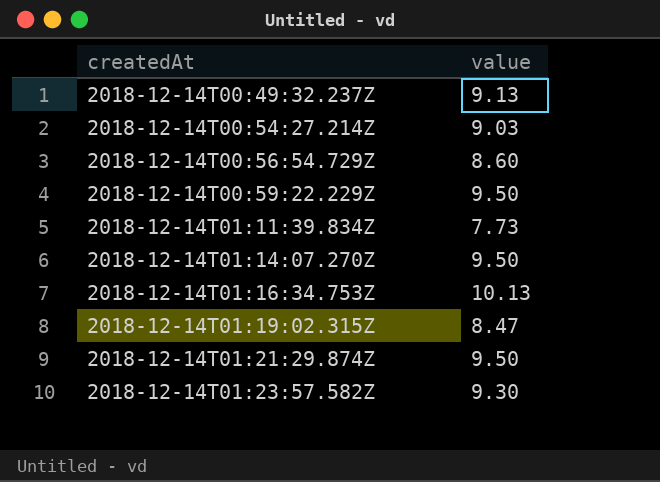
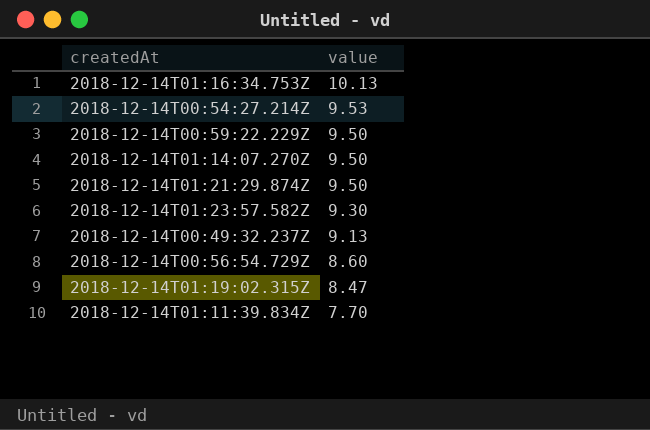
row order: createdAt ascending -> value descending
2018-12-14T00:54:27.214Z | value: 9.03 -> 9.53
2018-12-14T01:11:39.834Z | value: 7.73 -> 7.70

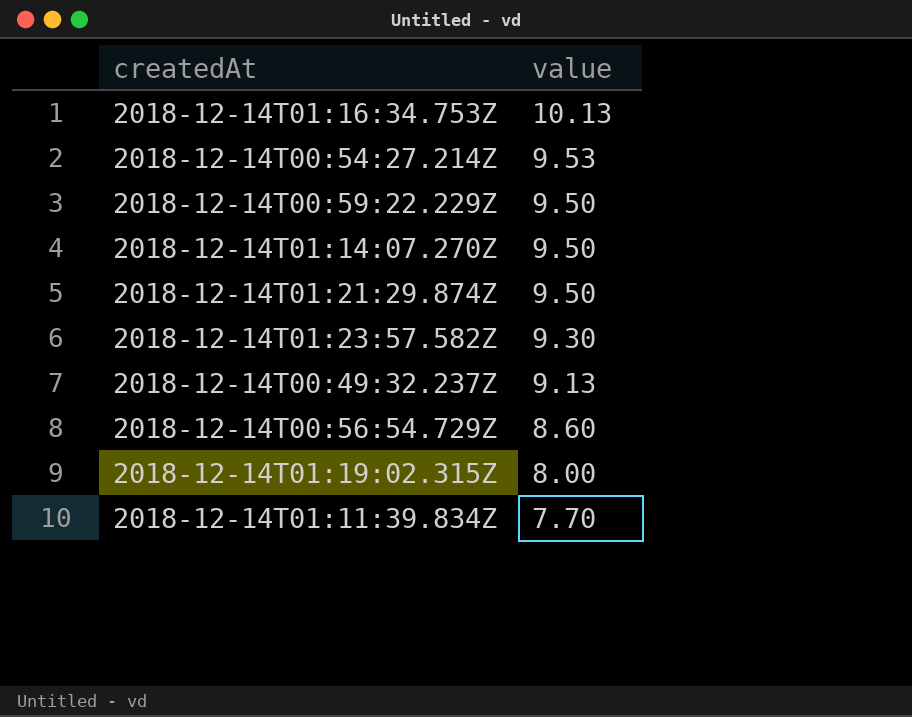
2018-12-14T01:19:02.315Z | value: 8.47 -> 8.00

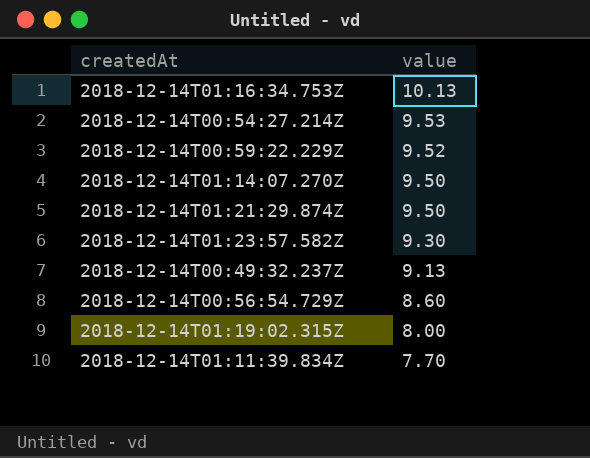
2018-12-14T00:59:22.229Z | value: 9.50 -> 9.52

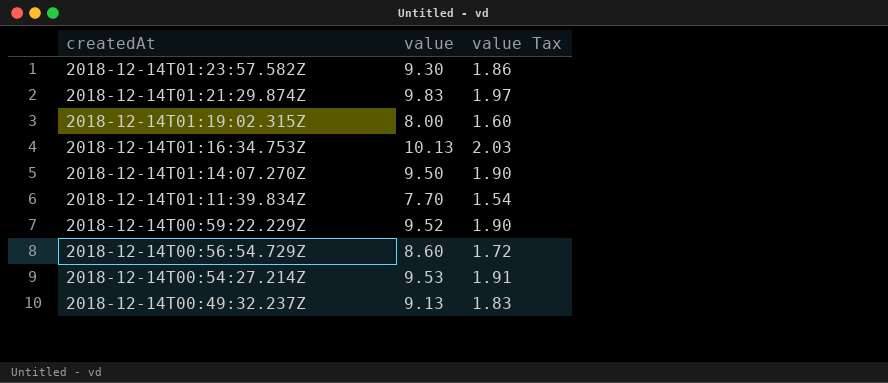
row order: value descending -> createdAt descending
column value Tax | formula: none -> [value] * 0.2
2018-12-14T01:21:29.874Z | value: 9.50 -> 9.83

